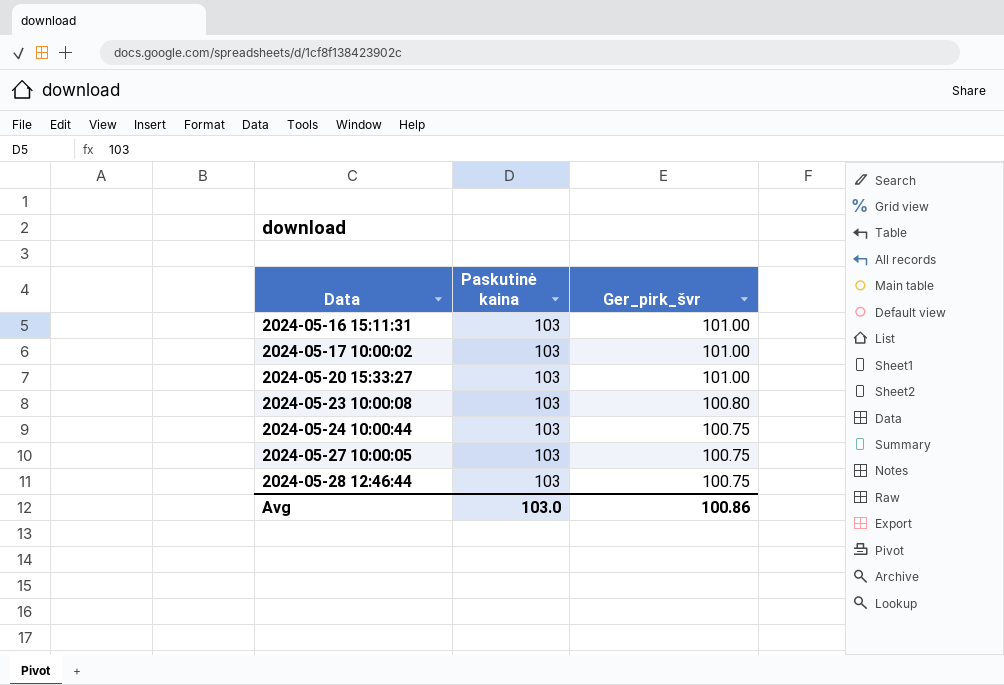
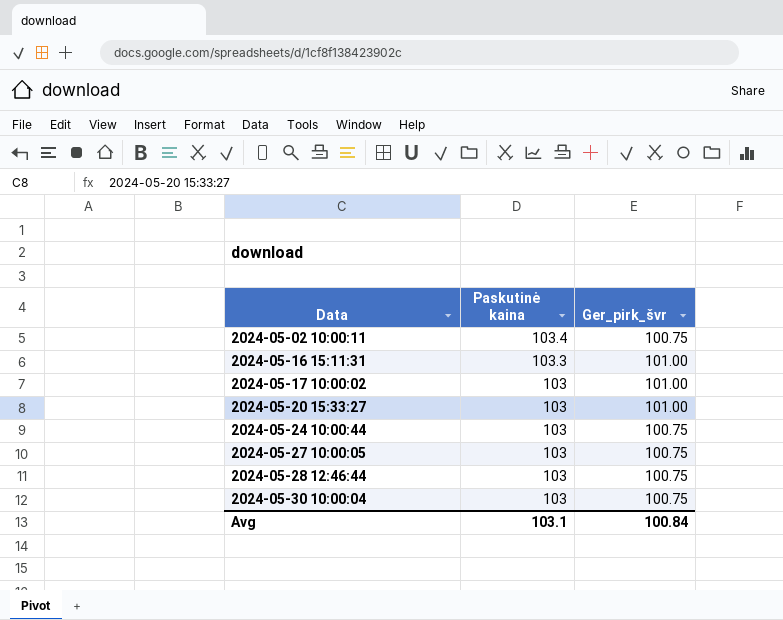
row 2024-05-23 10:00:08: 103 | 100.80 -> none
row 2024-05-02 10:00:11: none -> 103.4 | 100.75
2024-05-16 15:11:31 | Paskutinė kaina: 103 -> 103.3
row 2024-05-30 10:00:04: none -> 103 | 100.75
Avg | Paskutinė kaina: 103.0 -> 103.1
Avg | Ger_pirk_švr: 100.86 -> 100.84

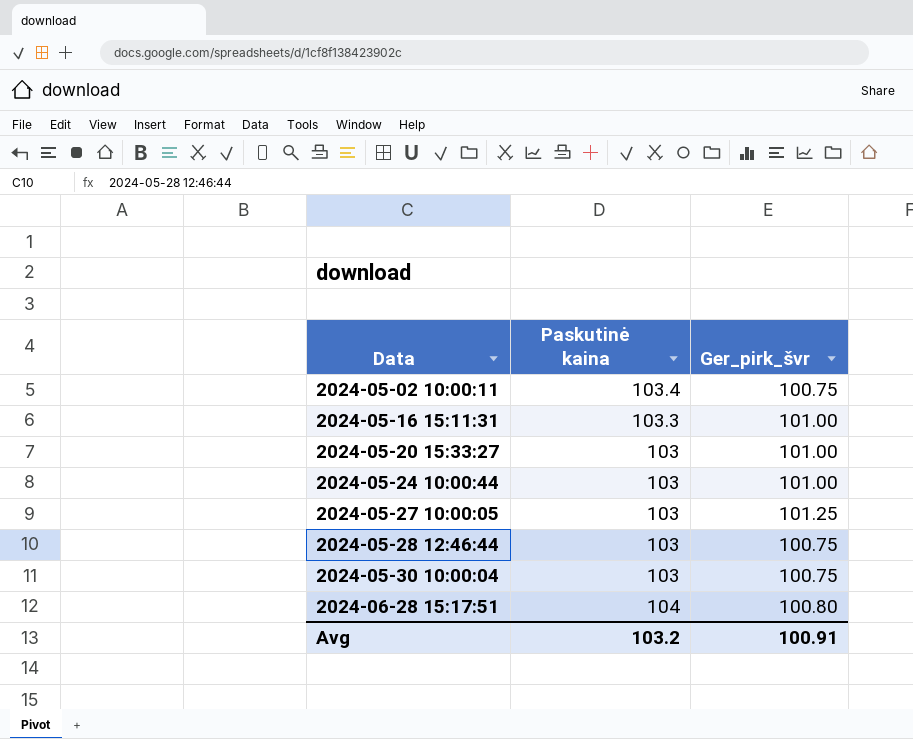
row 2024-05-17 10:00:02: 103 | 101.00 -> none
2024-05-24 10:00:44 | Ger_pirk_švr: 100.75 -> 101.00
2024-05-27 10:00:05 | Ger_pirk_švr: 100.75 -> 101.25
row 2024-06-28 15:17:51: none -> 104 | 100.80
Avg | Paskutinė kaina: 103.1 -> 103.2
Avg | Ger_pirk_švr: 100.84 -> 100.91

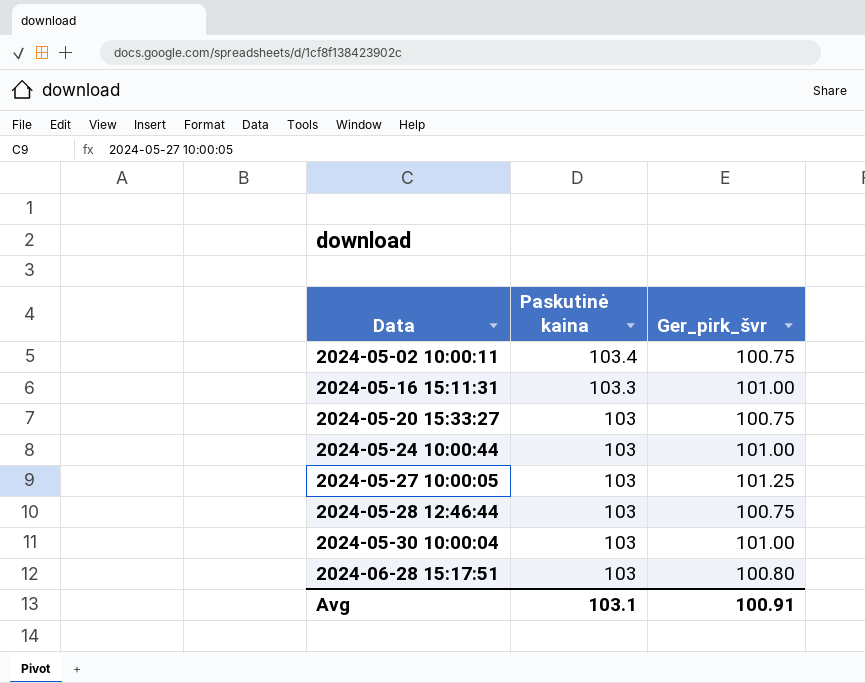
2024-05-20 15:33:27 | Ger_pirk_švr: 101.00 -> 100.75
2024-05-30 10:00:04 | Ger_pirk_švr: 100.75 -> 101.00
2024-06-28 15:17:51 | Paskutinė kaina: 104 -> 103
Avg | Paskutinė kaina: 103.2 -> 103.1

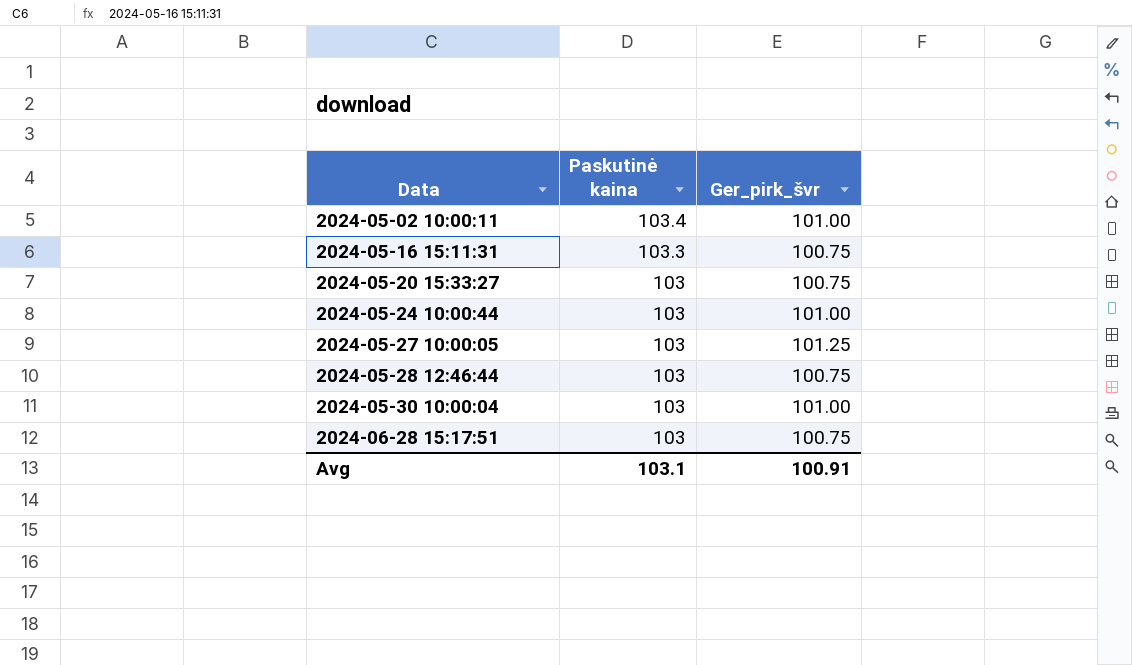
2024-05-02 10:00:11 | Ger_pirk_švr: 100.75 -> 101.00
2024-05-16 15:11:31 | Ger_pirk_švr: 101.00 -> 100.75
2024-06-28 15:17:51 | Ger_pirk_švr: 100.80 -> 100.75

